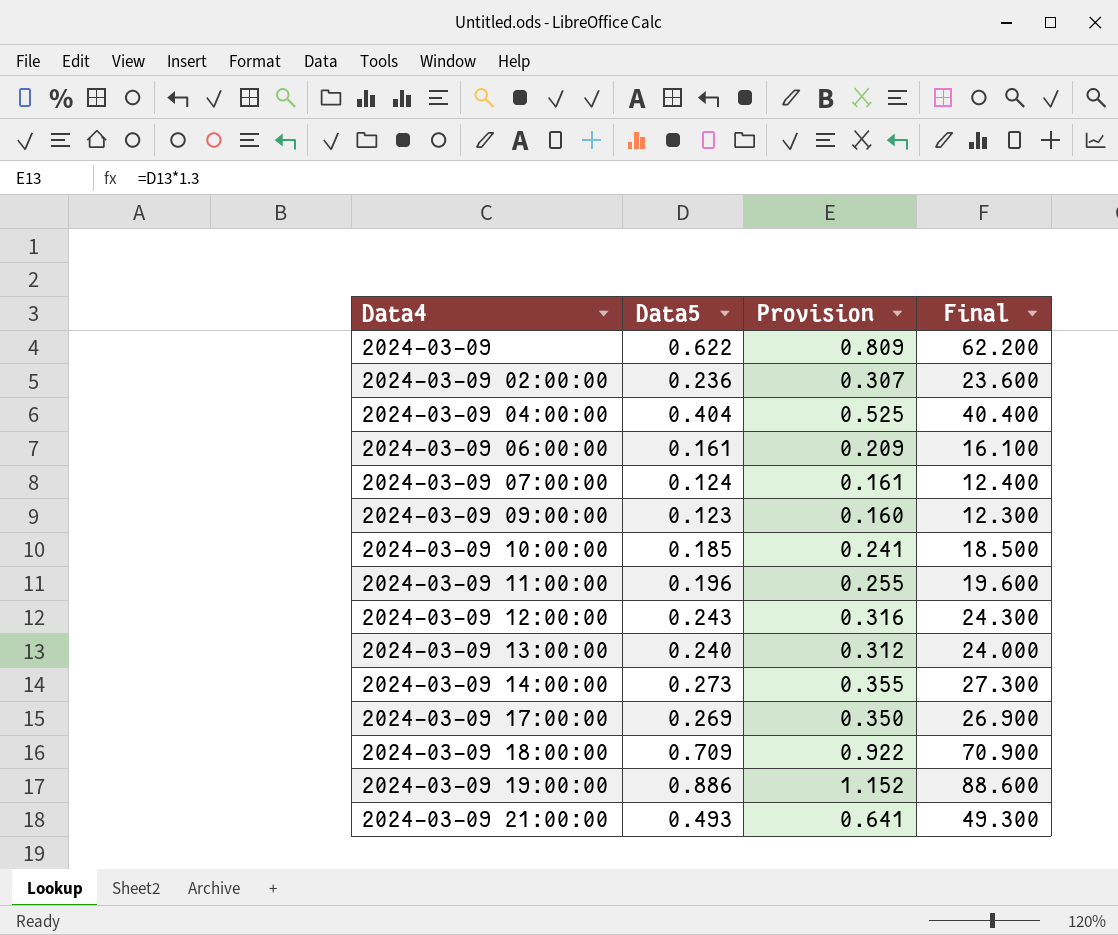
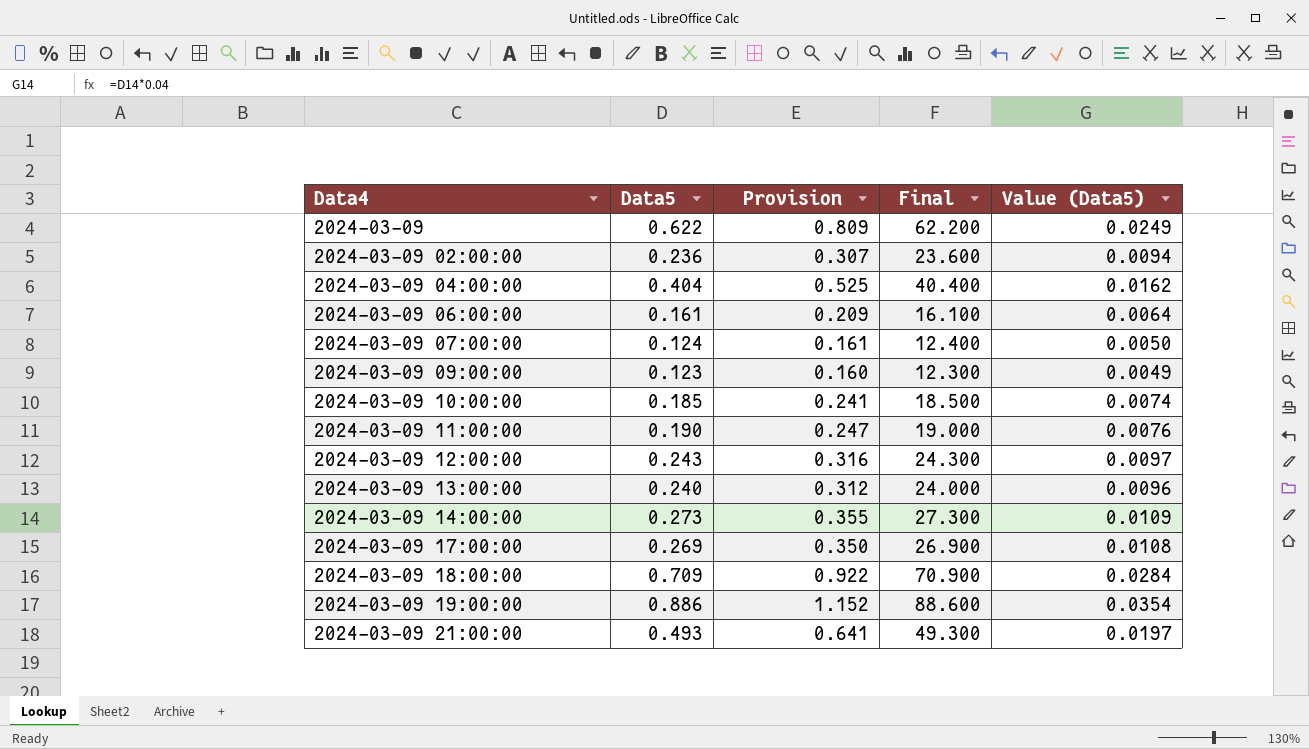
column Value (Data5) | formula: none -> [Data5] * 0.04
2024-03-09 11:00:00 | Data5: 0.196 -> 0.190
2024-03-09 11:00:00 | Provision: 0.255 -> 0.247
2024-03-09 11:00:00 | Final: 19.600 -> 19.000

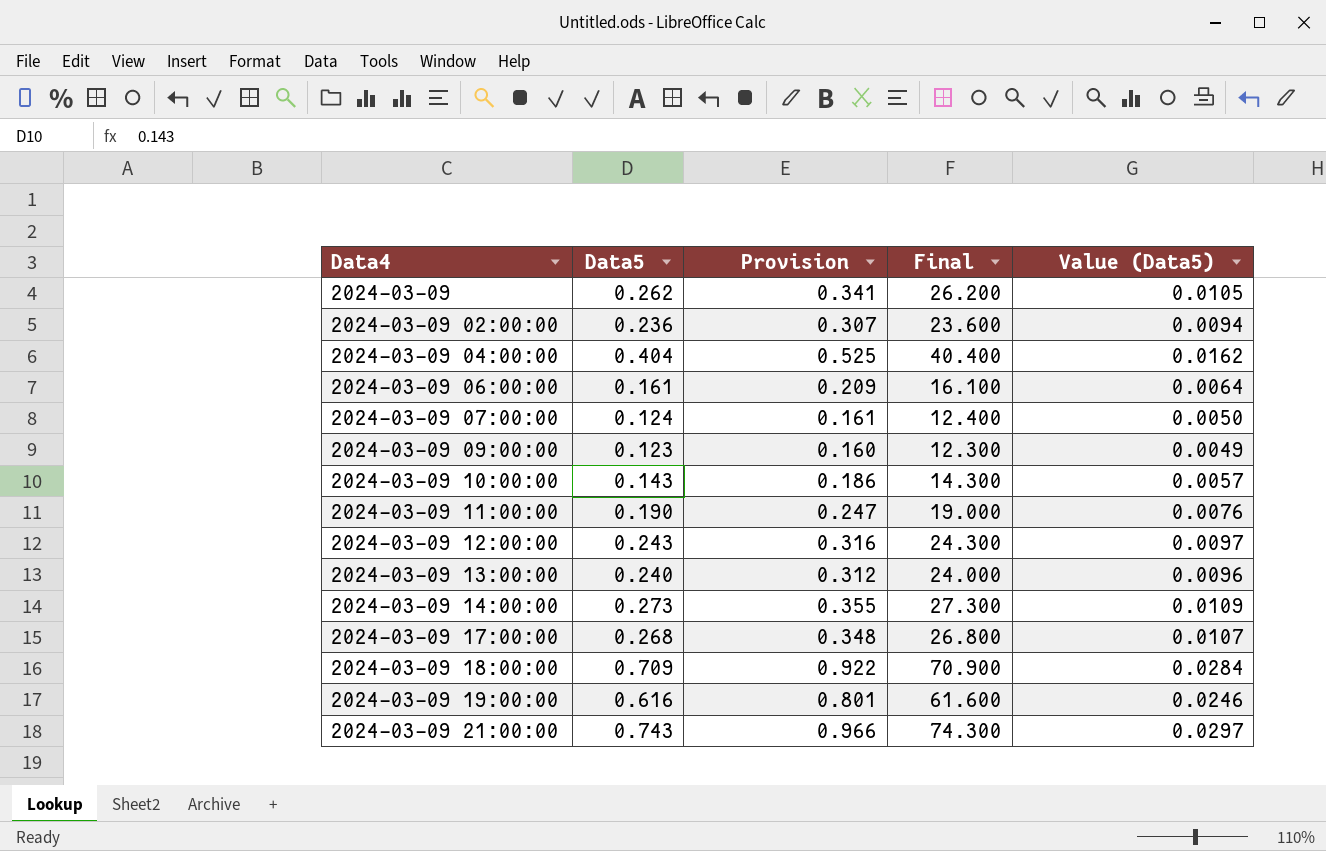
2024-03-09 | Data5: 0.622 -> 0.262
2024-03-09 | Provision: 0.809 -> 0.341
2024-03-09 | Final: 62.200 -> 26.200
2024-03-09 | Value (Data5): 0.0249 -> 0.0105
2024-03-09 10:00:00 | Data5: 0.185 -> 0.143
2024-03-09 10:00:00 | Provision: 0.241 -> 0.186
2024-03-09 10:00:00 | Final: 18.500 -> 14.300
2024-03-09 10:00:00 | Value (Data5): 0.0074 -> 0.0057
2024-03-09 17:00:00 | Data5: 0.269 -> 0.268
2024-03-09 17:00:00 | Provision: 0.350 -> 0.348
2024-03-09 17:00:00 | Final: 26.900 -> 26.800
2024-03-09 17:00:00 | Value (Data5): 0.0108 -> 0.0107
2024-03-09 19:00:00 | Data5: 0.886 -> 0.616
2024-03-09 19:00:00 | Provision: 1.152 -> 0.801
2024-03-09 19:00:00 | Final: 88.600 -> 61.600
2024-03-09 19:00:00 | Value (Data5): 0.0354 -> 0.0246
2024-03-09 21:00:00 | Data5: 0.493 -> 0.743
2024-03-09 21:00:00 | Provision: 0.641 -> 0.966
2024-03-09 21:00:00 | Final: 49.300 -> 74.300
2024-03-09 21:00:00 | Value (Data5): 0.0197 -> 0.0297

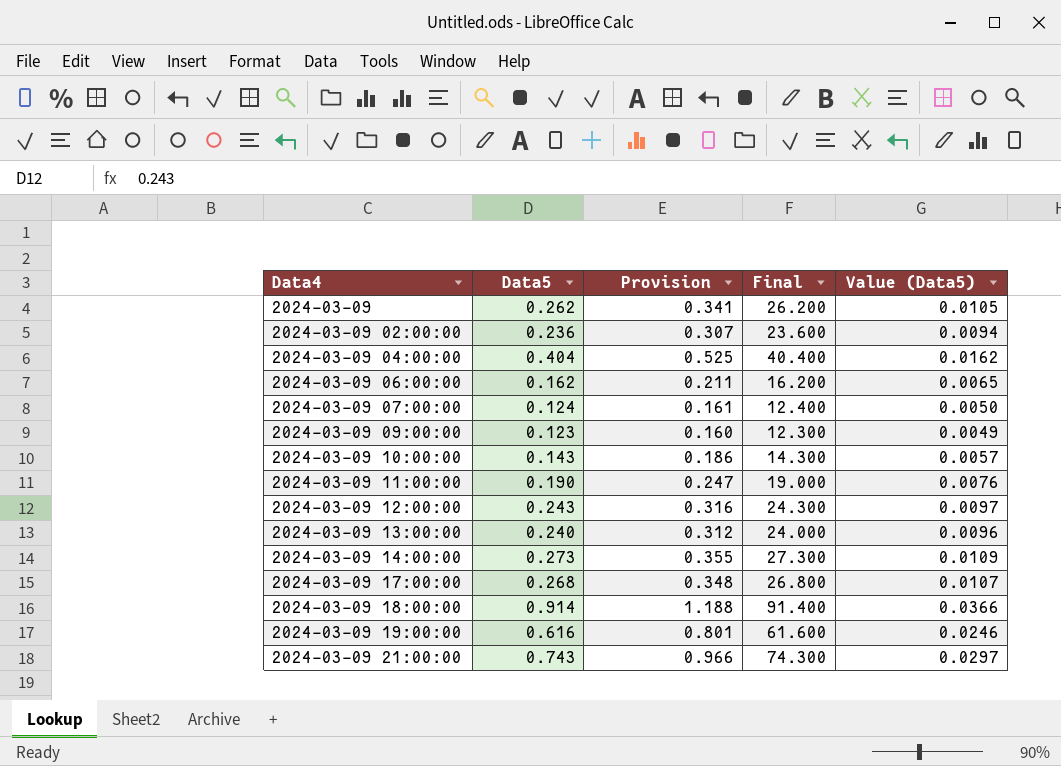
2024-03-09 06:00:00 | Data5: 0.161 -> 0.162
2024-03-09 06:00:00 | Provision: 0.209 -> 0.211
2024-03-09 06:00:00 | Final: 16.100 -> 16.200
2024-03-09 06:00:00 | Value (Data5): 0.0064 -> 0.0065
2024-03-09 18:00:00 | Data5: 0.709 -> 0.914
2024-03-09 18:00:00 | Provision: 0.922 -> 1.188
2024-03-09 18:00:00 | Final: 70.900 -> 91.400
2024-03-09 18:00:00 | Value (Data5): 0.0284 -> 0.0366

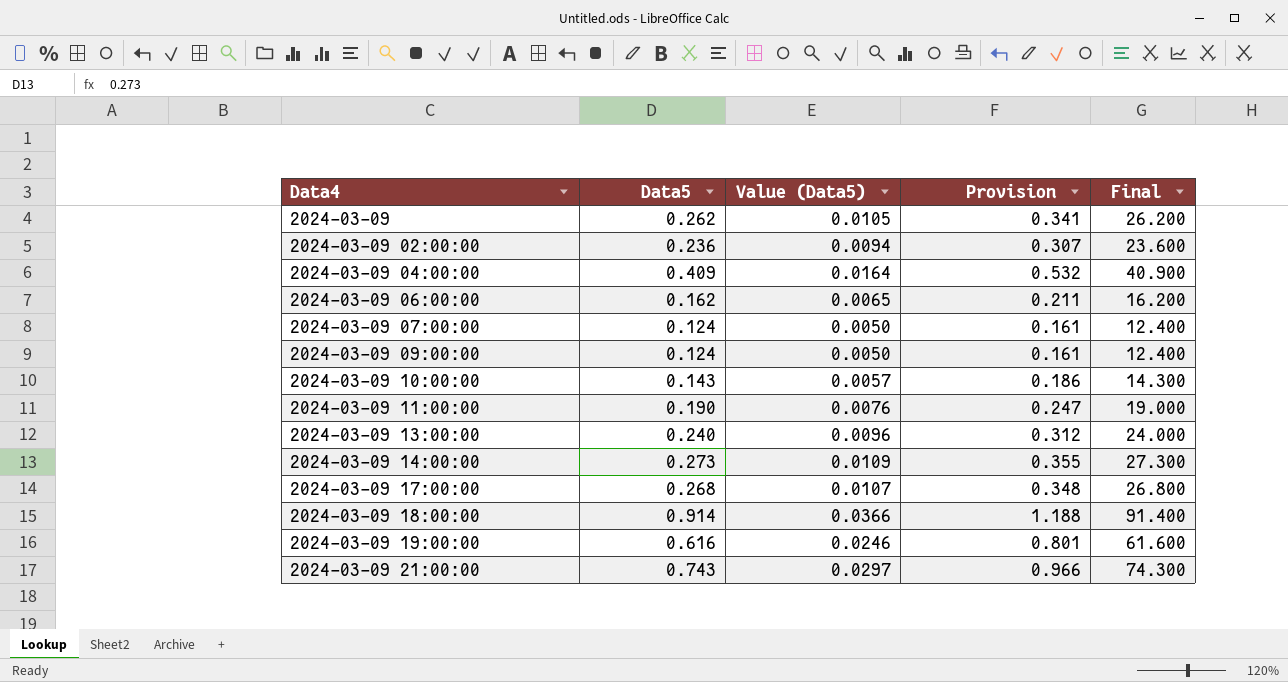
column Value (Data5) | position: 5 -> 3
row 2024-03-09 12:00:00: 0.243 | 0.316 | 24.300 | 0.0097 -> none
2024-03-09 04:00:00 | Data5: 0.404 -> 0.409
2024-03-09 04:00:00 | Value (Data5): 0.0162 -> 0.0164
2024-03-09 04:00:00 | Provision: 0.525 -> 0.532
2024-03-09 04:00:00 | Final: 40.400 -> 40.900
2024-03-09 09:00:00 | Data5: 0.123 -> 0.124
2024-03-09 09:00:00 | Value (Data5): 0.0049 -> 0.0050
2024-03-09 09:00:00 | Provision: 0.160 -> 0.161
2024-03-09 09:00:00 | Final: 12.300 -> 12.400

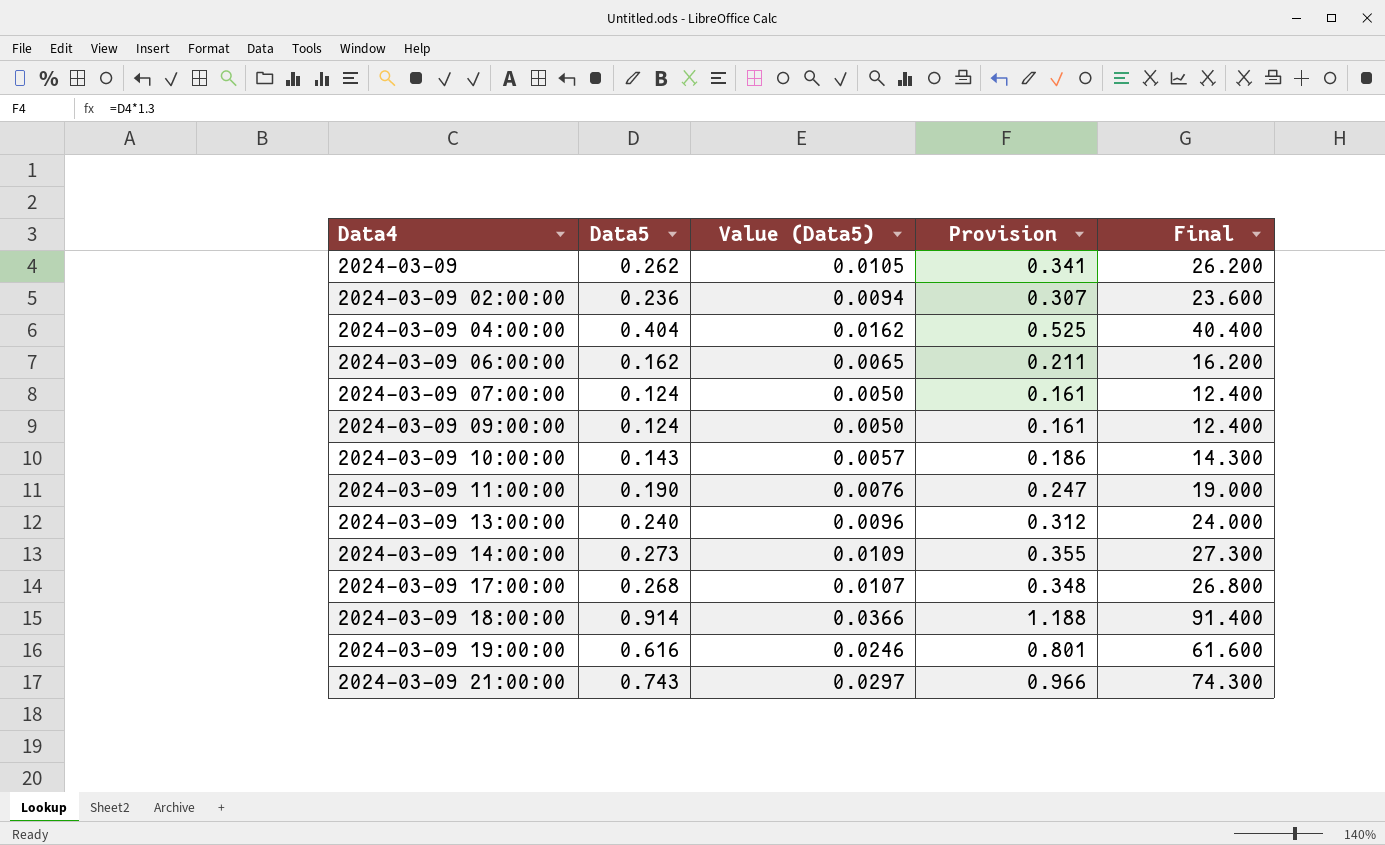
2024-03-09 04:00:00 | Data5: 0.409 -> 0.404
2024-03-09 04:00:00 | Value (Data5): 0.0164 -> 0.0162
2024-03-09 04:00:00 | Provision: 0.532 -> 0.525
2024-03-09 04:00:00 | Final: 40.900 -> 40.400

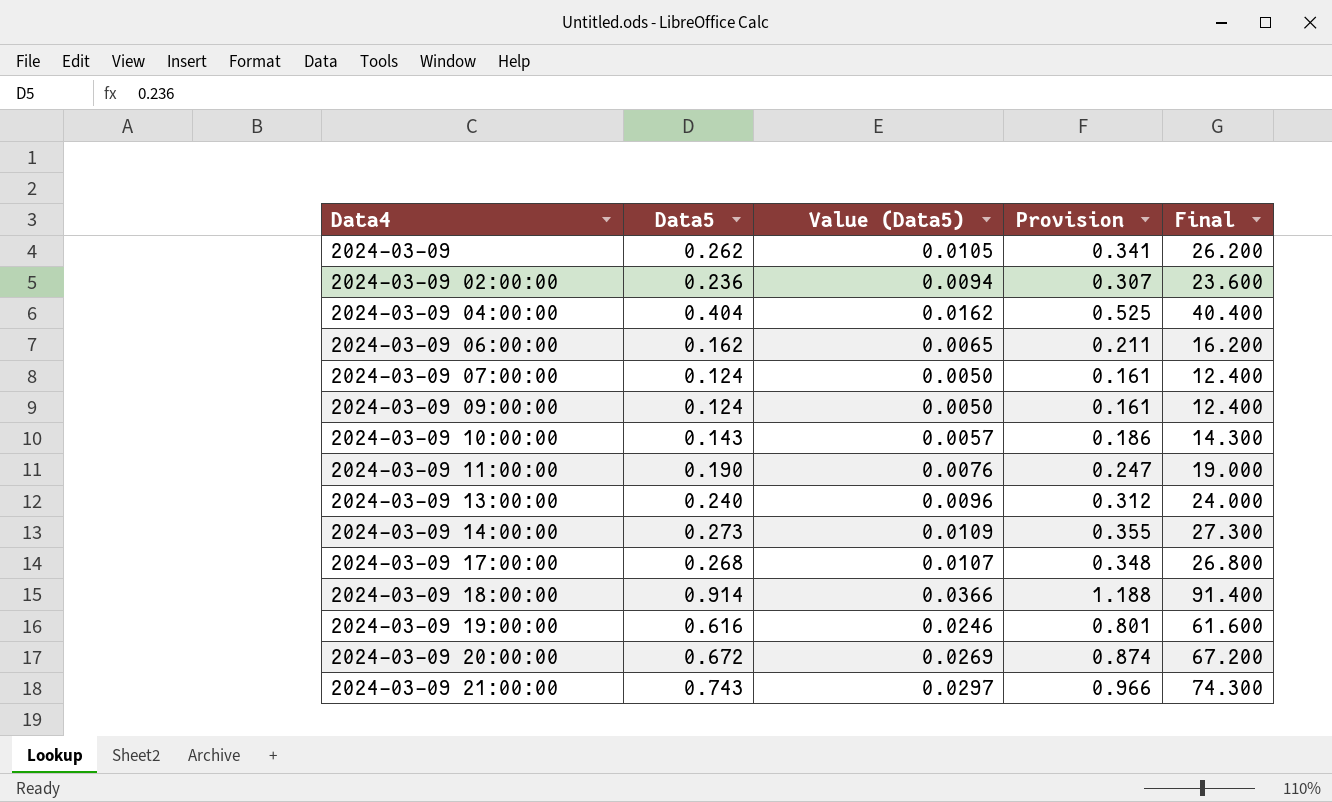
row 2024-03-09 20:00:00: none -> 0.672 | 0.0269 | 0.874 | 67.200

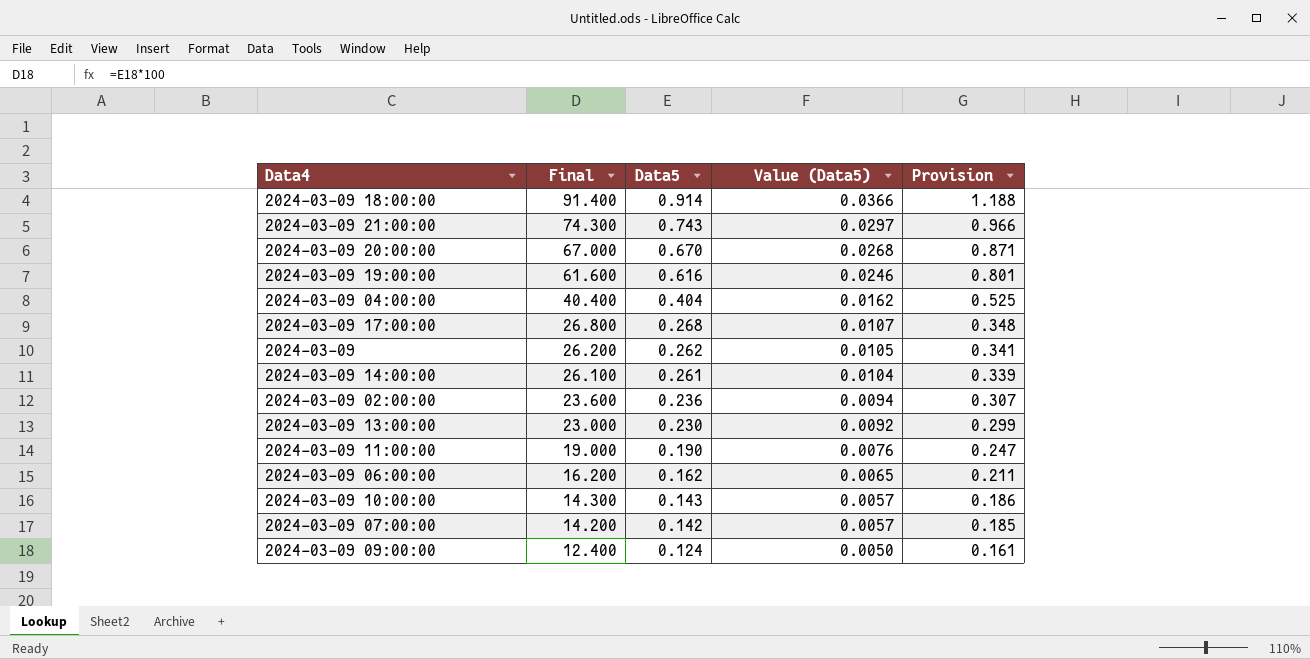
row order: Data4 ascending -> Final descending
column Final | position: 5 -> 2
2024-03-09 20:00:00 | Final: 67.200 -> 67.000
2024-03-09 20:00:00 | Data5: 0.672 -> 0.670
2024-03-09 20:00:00 | Value (Data5): 0.0269 -> 0.0268
2024-03-09 20:00:00 | Provision: 0.874 -> 0.871
2024-03-09 14:00:00 | Final: 27.300 -> 26.100
2024-03-09 14:00:00 | Data5: 0.273 -> 0.261
2024-03-09 14:00:00 | Value (Data5): 0.0109 -> 0.0104
2024-03-09 14:00:00 | Provision: 0.355 -> 0.339
2024-03-09 13:00:00 | Final: 24.000 -> 23.000
2024-03-09 13:00:00 | Data5: 0.240 -> 0.230
2024-03-09 13:00:00 | Value (Data5): 0.0096 -> 0.0092
2024-03-09 13:00:00 | Provision: 0.312 -> 0.299
2024-03-09 07:00:00 | Final: 12.400 -> 14.200
2024-03-09 07:00:00 | Data5: 0.124 -> 0.142
2024-03-09 07:00:00 | Value (Data5): 0.0050 -> 0.0057
2024-03-09 07:00:00 | Provision: 0.161 -> 0.185

